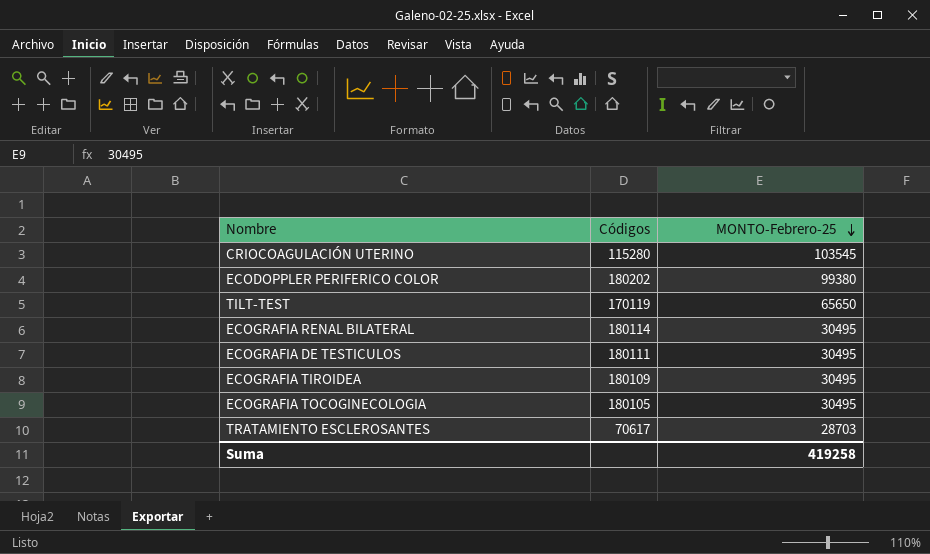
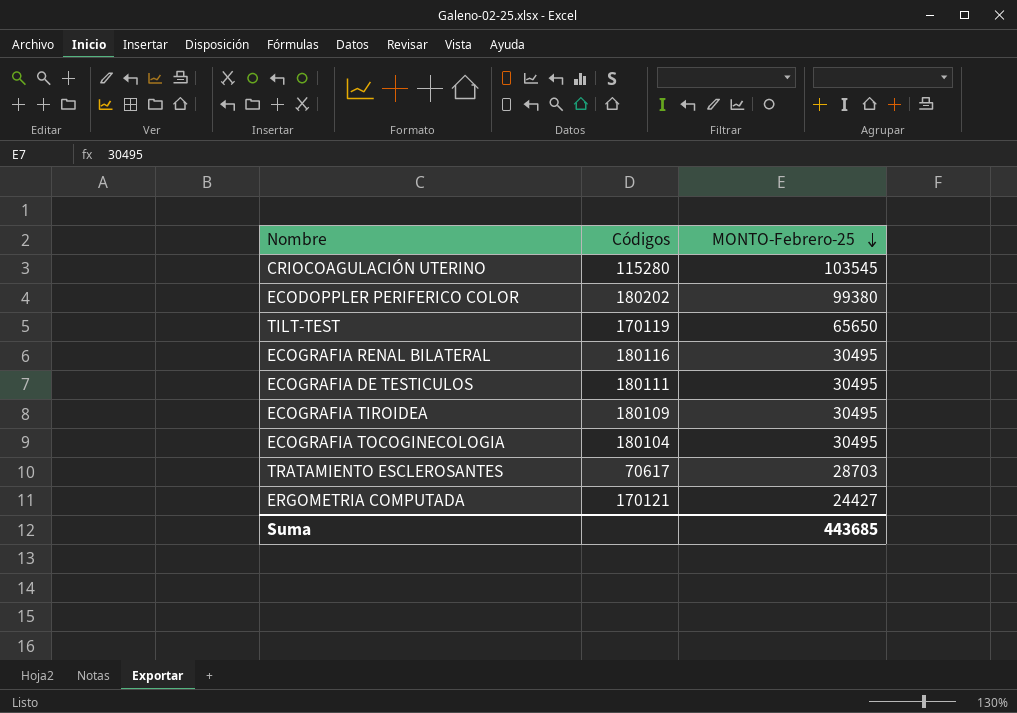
ECOGRAFIA RENAL BILATERAL | Códigos: 180114 -> 180116
ECOGRAFIA TOCOGINECOLOGIA | Códigos: 180105 -> 180104
row ERGOMETRIA COMPUTADA: none -> 170121 | 24427
Suma | MONTO-Febrero-25: 419258 -> 443685

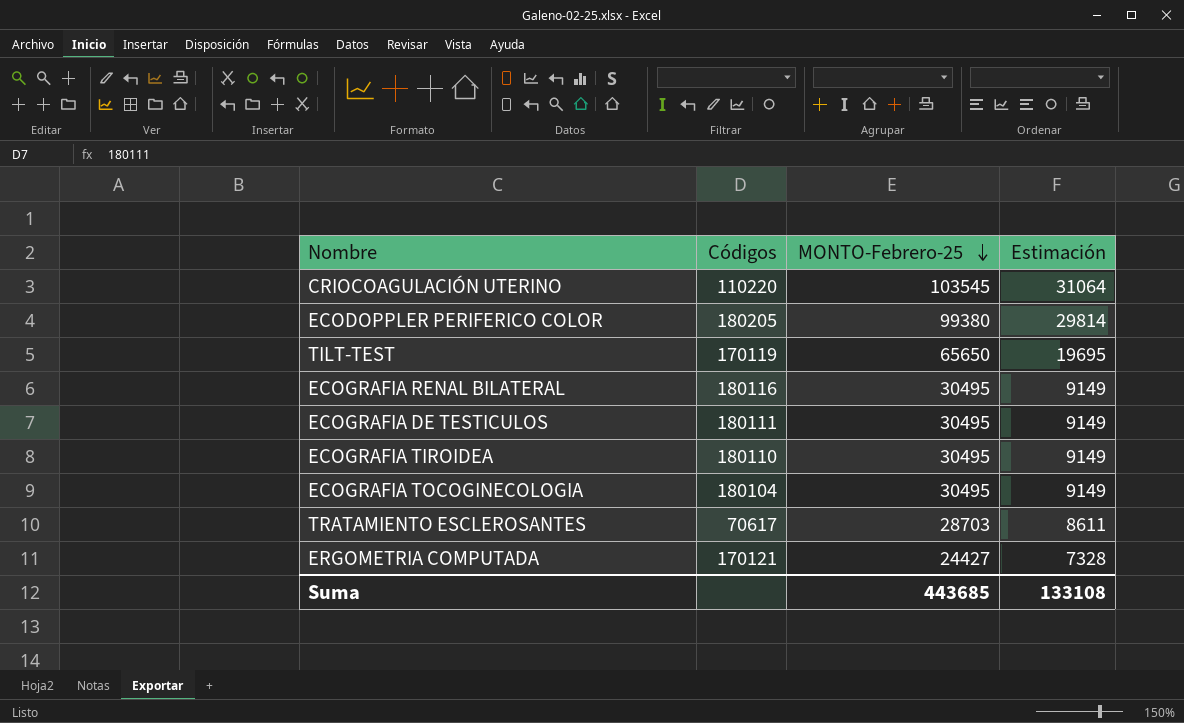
column Estimación | formula: none -> [MONTO-Febrero-25] * 0,3
CRIOCOAGULACIÓN UTERINO | Códigos: 115280 -> 110220
ECODOPPLER PERIFERICO COLOR | Códigos: 180202 -> 180205
ECOGRAFIA TIROIDEA | Códigos: 180109 -> 180110

